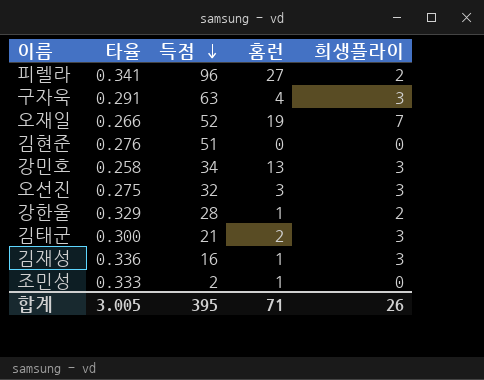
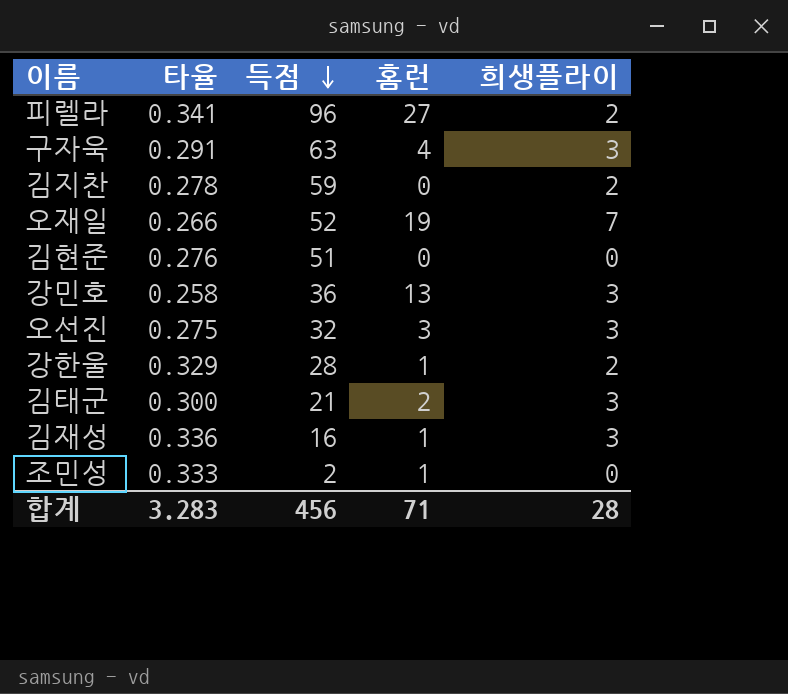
row 김지찬: none -> 0.278 | 59 | 0 | 2
강민호 | 득점: 34 -> 36
합계 | 타율: 3.005 -> 3.283
합계 | 득점: 395 -> 456
합계 | 희생플라이: 26 -> 28

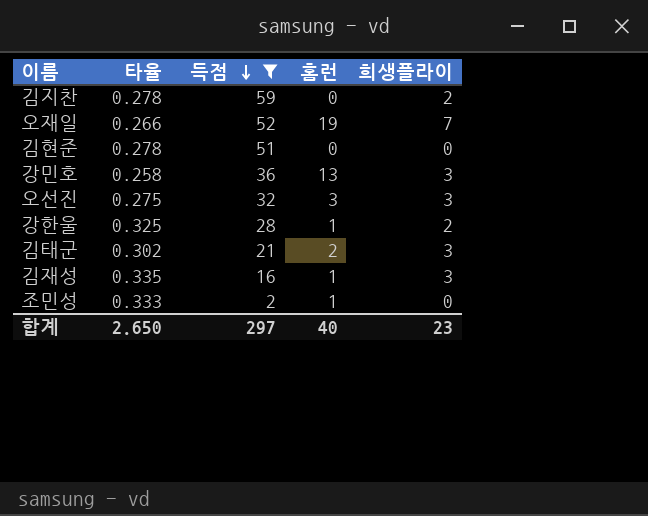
filter: none -> 득점 <= 59
김현준 | 타율: 0.276 -> 0.278
강한울 | 타율: 0.329 -> 0.325
김태군 | 타율: 0.300 -> 0.302
김재성 | 타율: 0.336 -> 0.335
합계 | 타율: 3.283 -> 2.650
합계 | 득점: 456 -> 297
합계 | 홈런: 71 -> 40
합계 | 희생플라이: 28 -> 23

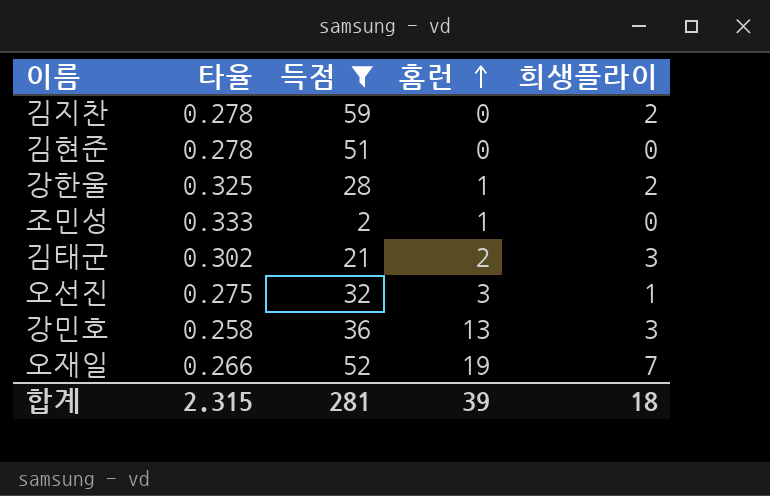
row order: 득점 descending -> 홈런 ascending
row 김재성: 0.335 | 16 | 1 | 3 -> none
오선진 | 희생플라이: 3 -> 1
합계 | 타율: 2.650 -> 2.315
합계 | 득점: 297 -> 281
합계 | 홈런: 40 -> 39
합계 | 희생플라이: 23 -> 18

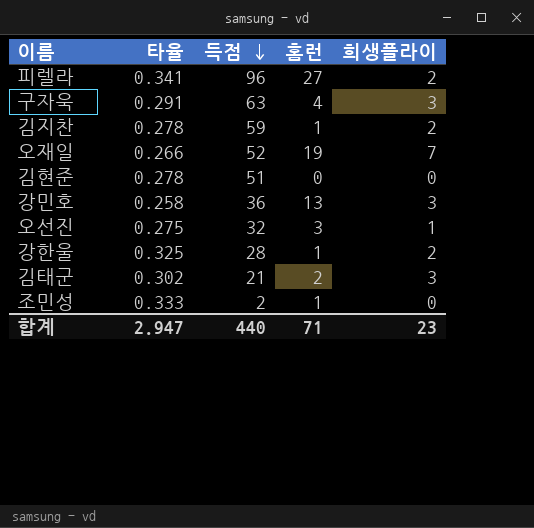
filter: 득점 <= 59 -> none
row order: 홈런 ascending -> 득점 descending
김지찬 | 홈런: 0 -> 1
합계 | 타율: 2.315 -> 2.947
합계 | 득점: 281 -> 440
합계 | 홈런: 39 -> 71
합계 | 희생플라이: 18 -> 23

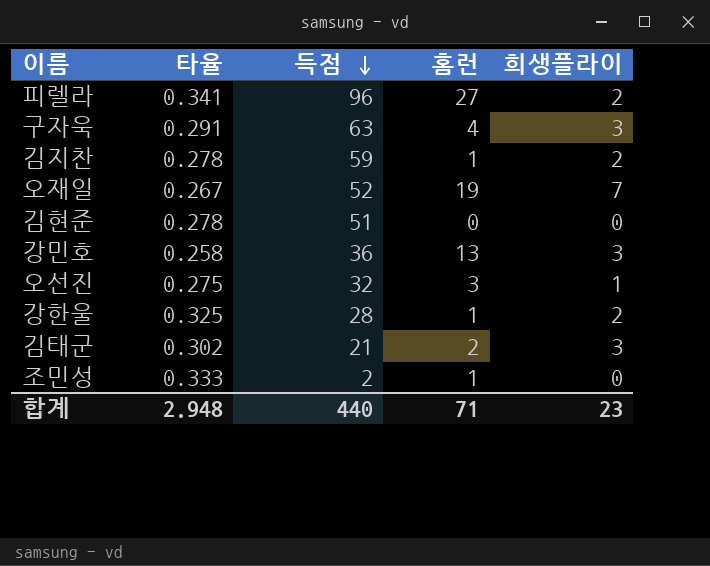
오재일 | 타율: 0.266 -> 0.267
합계 | 타율: 2.947 -> 2.948

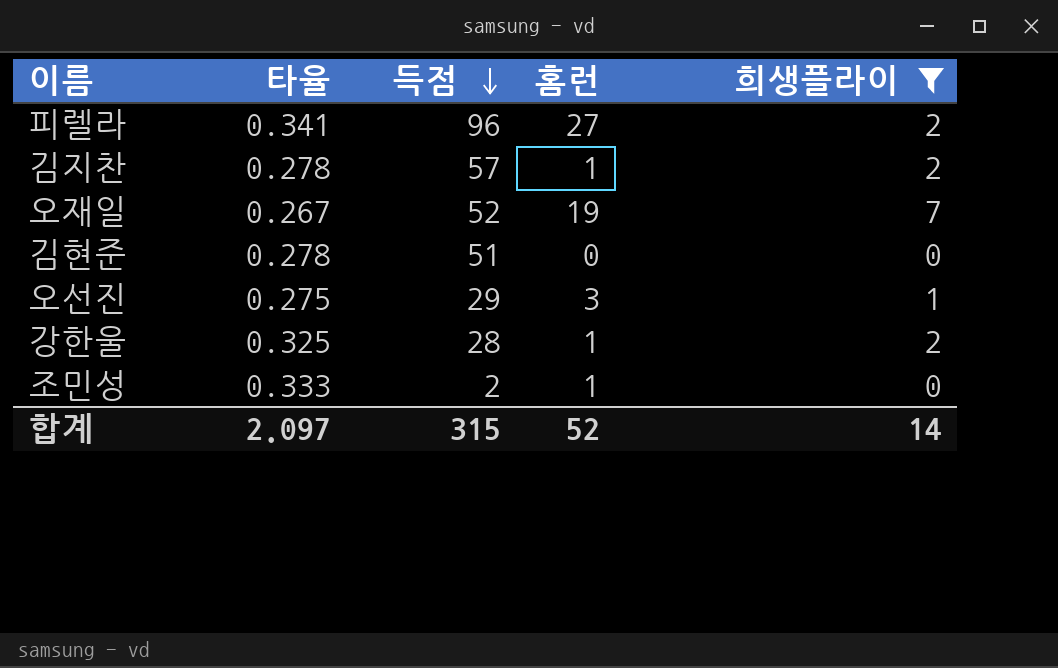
filter: none -> 희생플라이 != 3
김지찬 | 득점: 59 -> 57
오선진 | 득점: 32 -> 29
합계 | 타율: 2.948 -> 2.097
합계 | 득점: 440 -> 315
합계 | 홈런: 71 -> 52
합계 | 희생플라이: 23 -> 14

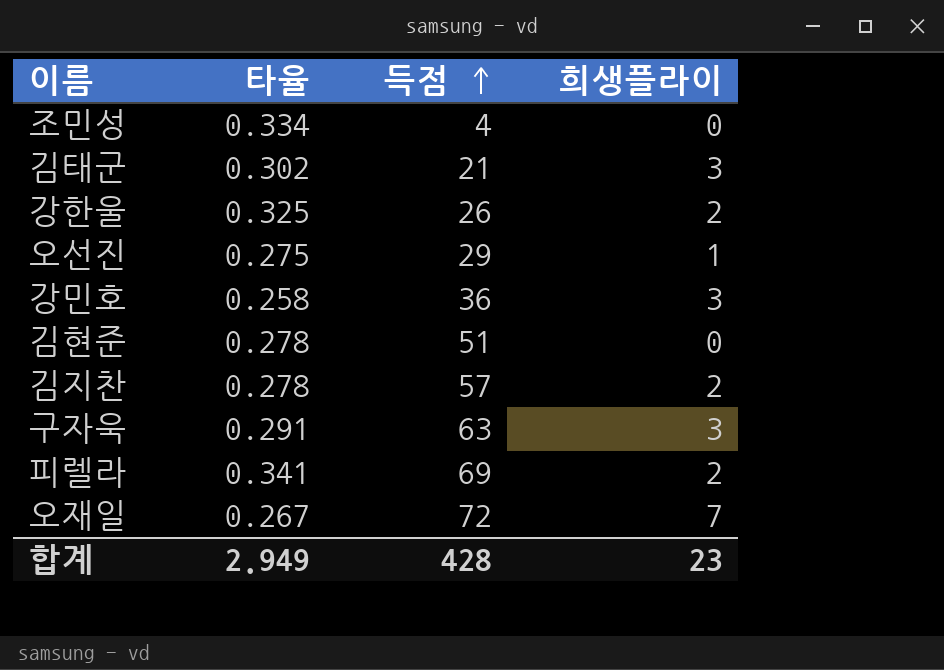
filter: 희생플라이 != 3 -> none
row order: 득점 descending -> 득점 ascending
column 홈런 | position: 4 -> none
조민성 | 타율: 0.333 -> 0.334
조민성 | 득점: 2 -> 4
강한울 | 득점: 28 -> 26
피렐라 | 득점: 96 -> 69
오재일 | 득점: 52 -> 72
합계 | 타율: 2.097 -> 2.949
합계 | 득점: 315 -> 428
합계 | 희생플라이: 14 -> 23

